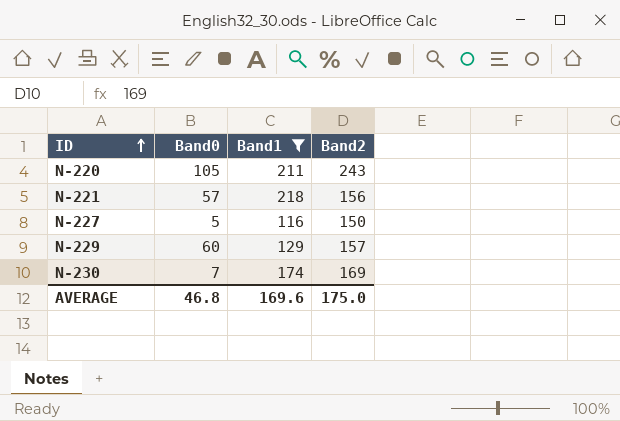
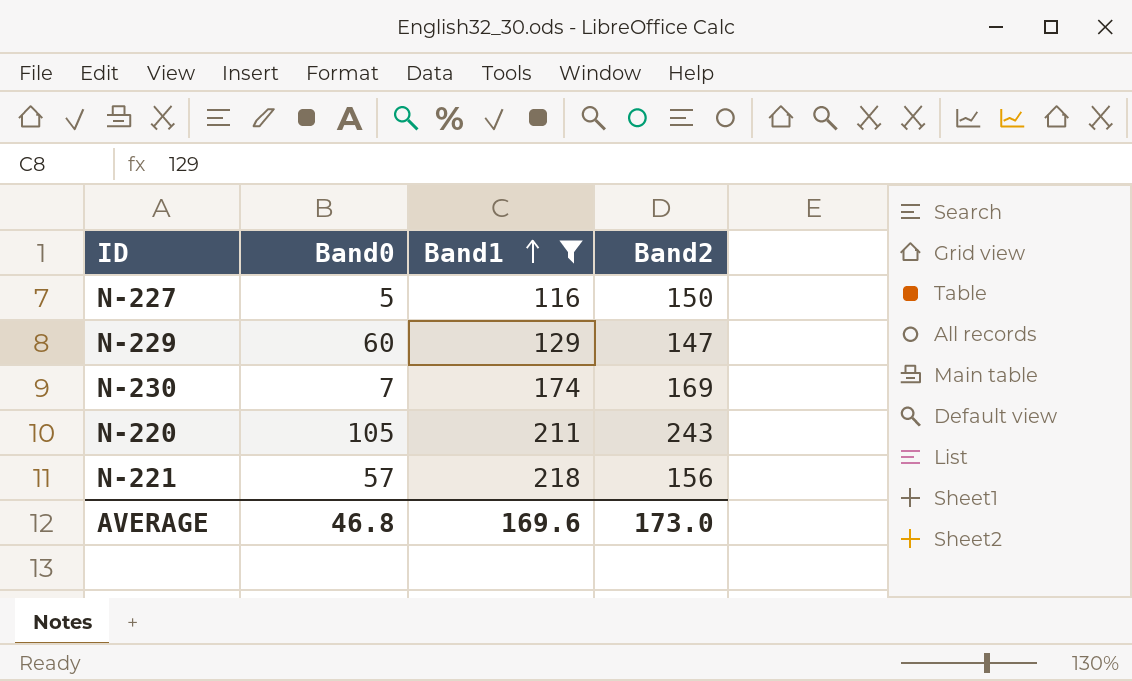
row order: ID ascending -> Band1 ascending
N-229 | Band2: 157 -> 147
AVERAGE | Band2: 175.0 -> 173.0

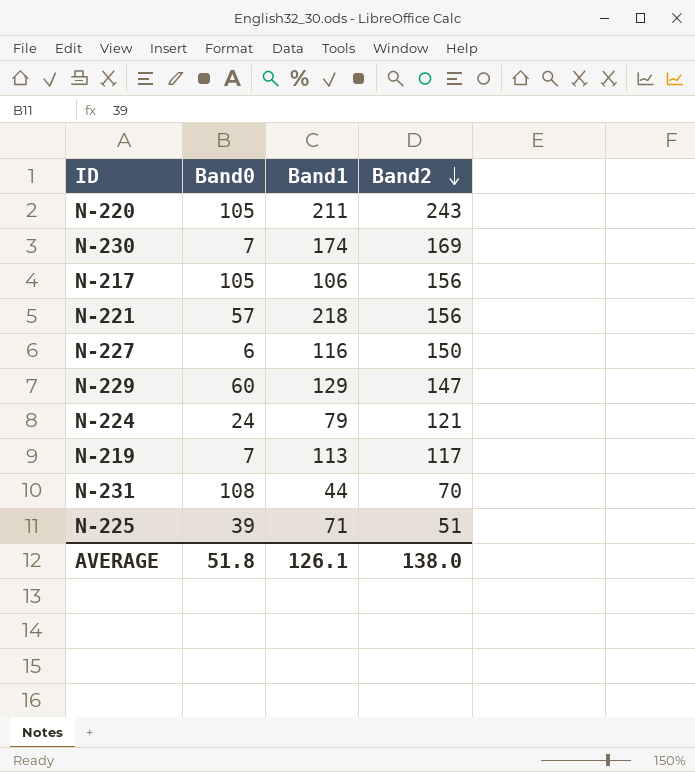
filter: Band1 >= 116 -> none
row order: Band1 ascending -> Band2 descending
N-227 | Band0: 5 -> 6
AVERAGE | Band0: 46.8 -> 51.8
AVERAGE | Band1: 169.6 -> 126.1
AVERAGE | Band2: 173.0 -> 138.0

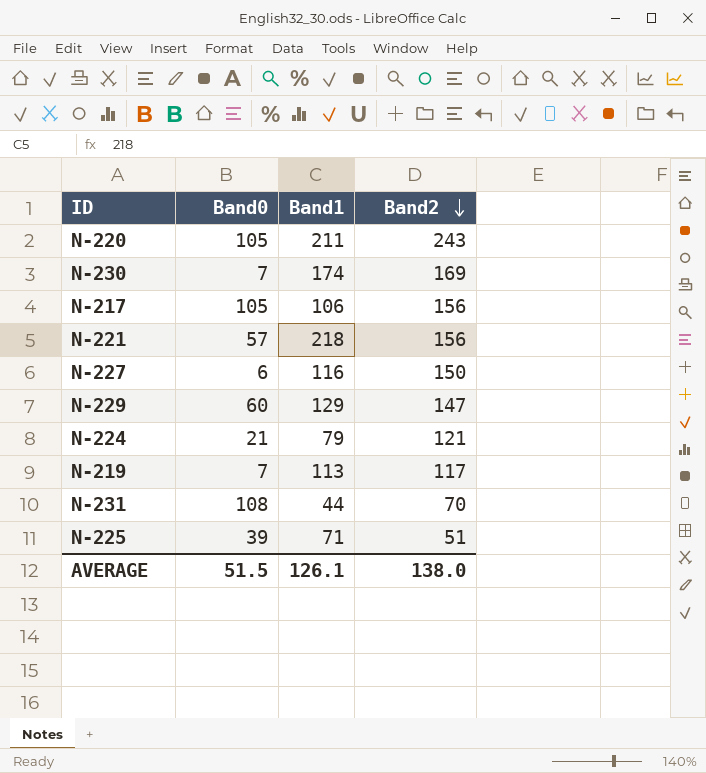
N-224 | Band0: 24 -> 21
AVERAGE | Band0: 51.8 -> 51.5

